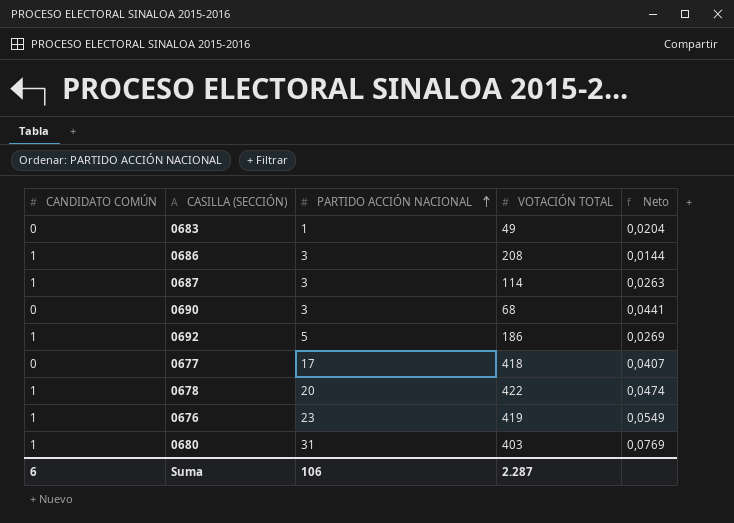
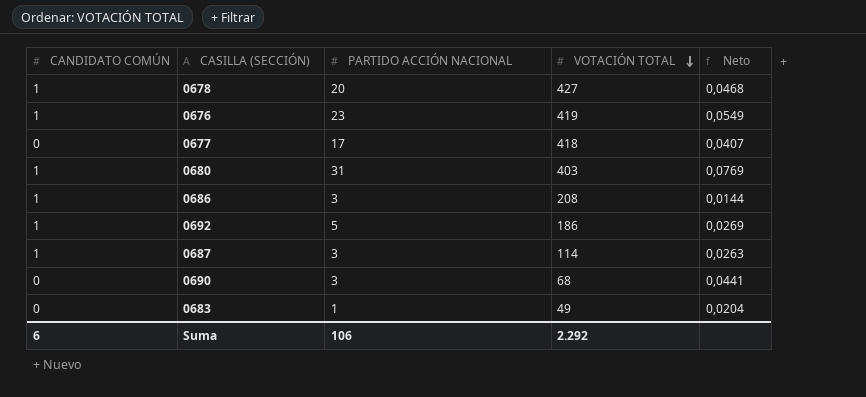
row order: PARTIDO ACCIÓN NACIONAL ascending -> VOTACIÓN TOTAL descending
0678 | VOTACIÓN TOTAL: 422 -> 427
0678 | Neto: 0,0474 -> 0,0468
Suma | VOTACIÓN TOTAL: 2.287 -> 2.292

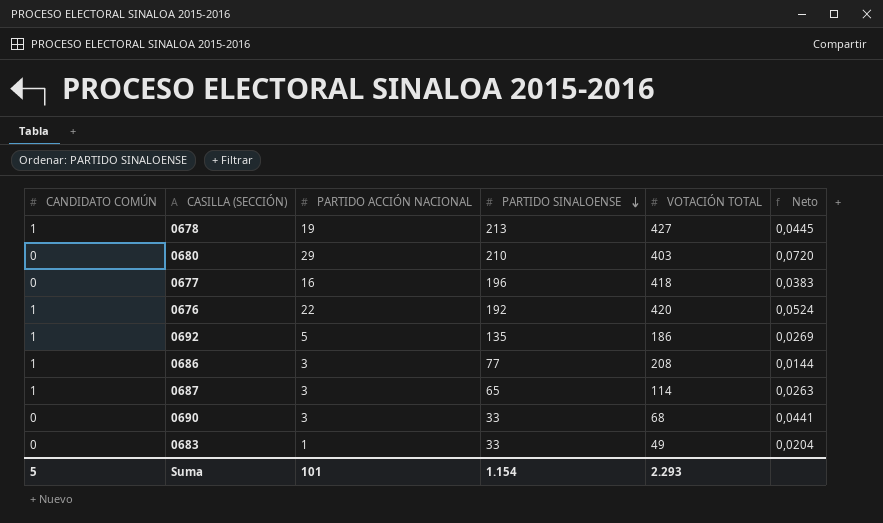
row order: VOTACIÓN TOTAL descending -> PARTIDO SINALOENSE descending
column PARTIDO SINALOENSE | position: none -> 4
0678 | PARTIDO ACCIÓN NACIONAL: 20 -> 19
0678 | Neto: 0,0468 -> 0,0445
0680 | CANDIDATO COMÚN: 1 -> 0
0680 | PARTIDO ACCIÓN NACIONAL: 31 -> 29
0680 | Neto: 0,0769 -> 0,0720
0677 | PARTIDO ACCIÓN NACIONAL: 17 -> 16
0677 | Neto: 0,0407 -> 0,0383
0676 | PARTIDO ACCIÓN NACIONAL: 23 -> 22
0676 | VOTACIÓN TOTAL: 419 -> 420
0676 | Neto: 0,0549 -> 0,0524
Suma | CANDIDATO COMÚN: 6 -> 5
Suma | PARTIDO ACCIÓN NACIONAL: 106 -> 101
Suma | VOTACIÓN TOTAL: 2.292 -> 2.293

